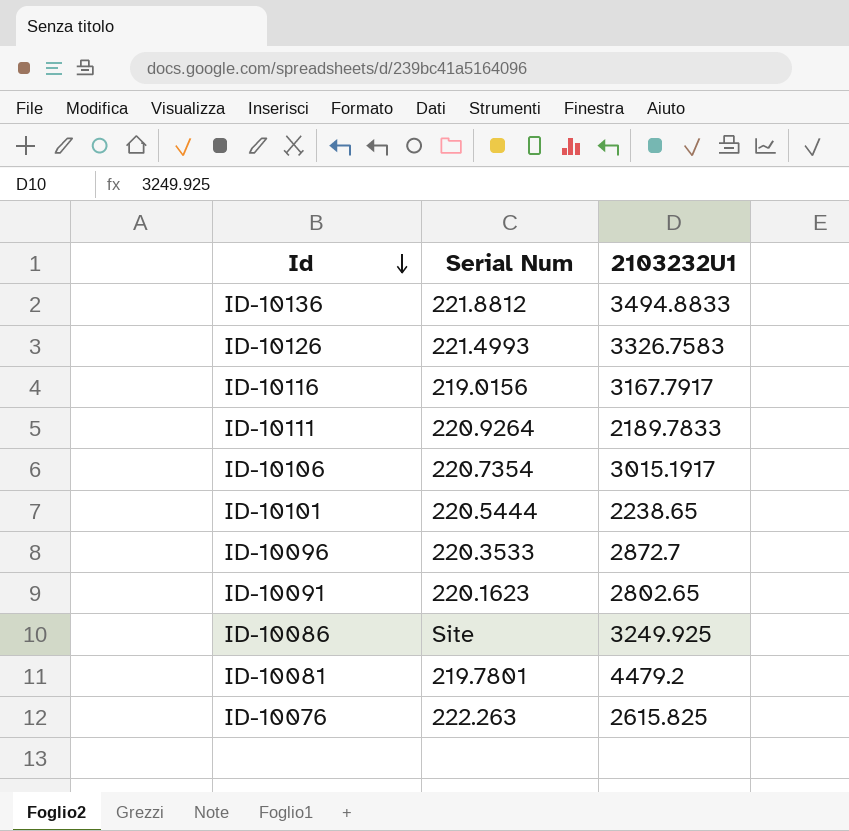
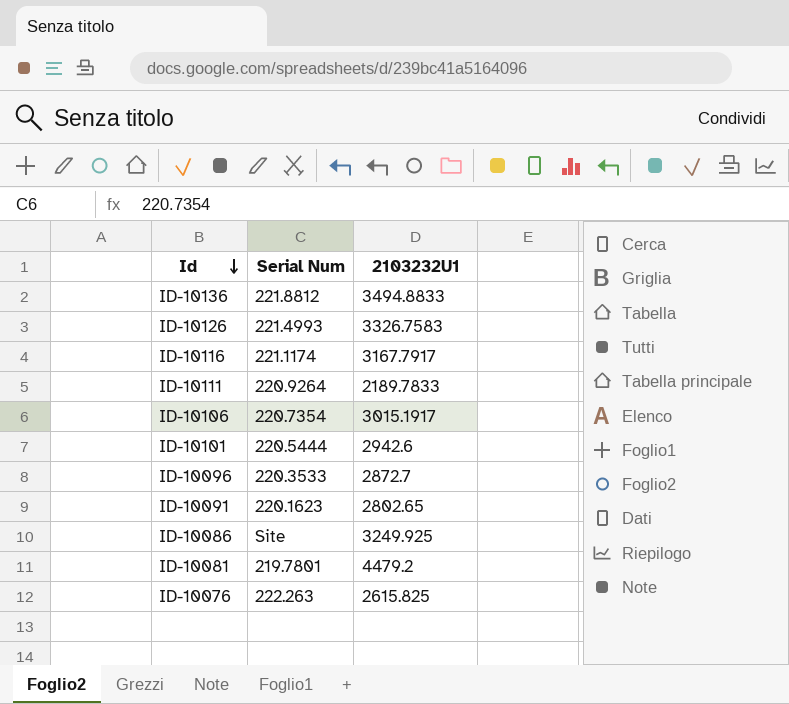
ID-10116 | Serial Num: 219.0156 -> 221.1174
ID-10101 | 2103232U1: 2238.65 -> 2942.6

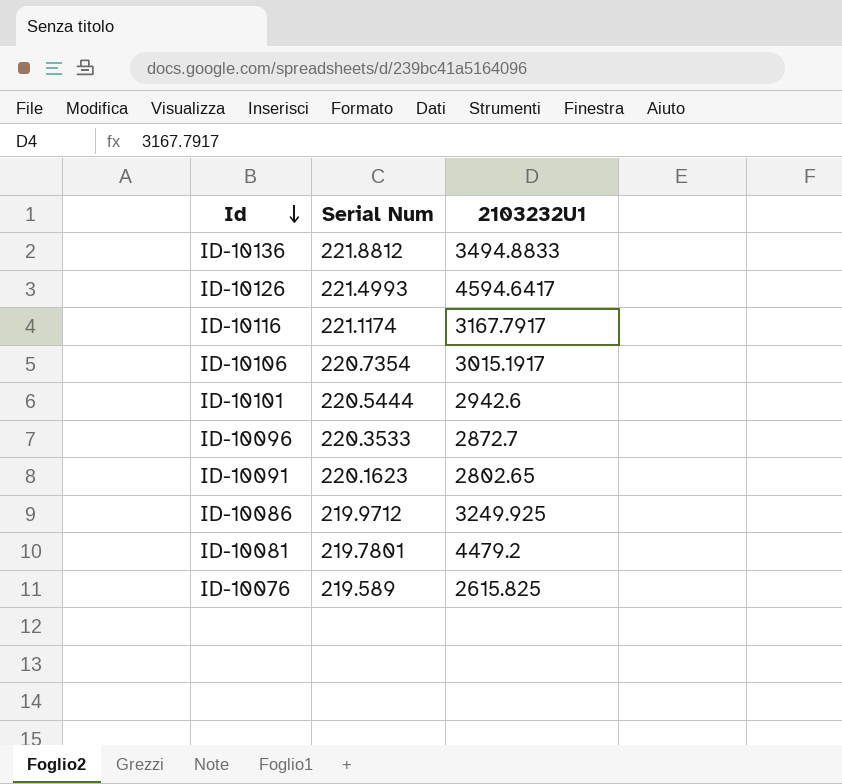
row ID-10111: 220.9264 | 2189.7833 -> none
ID-10126 | 2103232U1: 3326.7583 -> 4594.6417
ID-10086 | Serial Num: Site -> 219.9712
ID-10076 | Serial Num: 222.263 -> 219.589

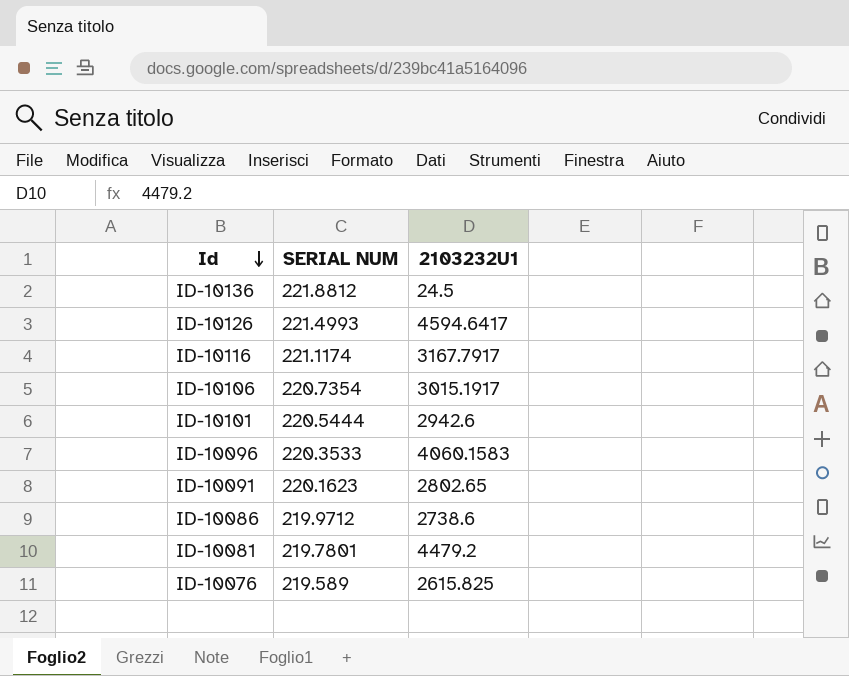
column name: Serial Num -> SERIAL NUM
ID-10136 | 2103232U1: 3494.8833 -> 24.5
ID-10096 | 2103232U1: 2872.7 -> 4060.1583
ID-10086 | 2103232U1: 3249.925 -> 2738.6

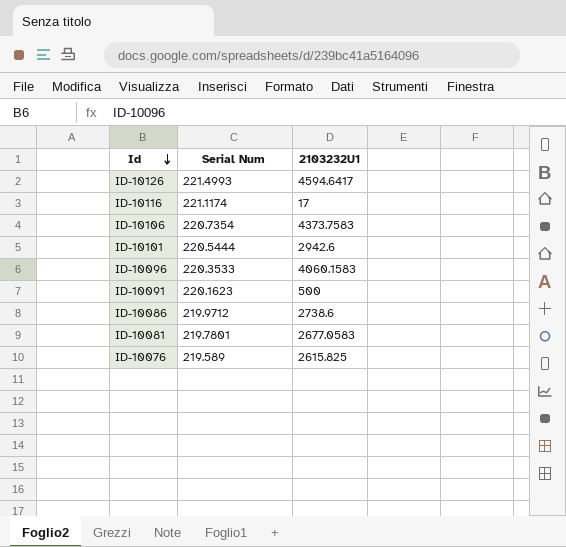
column name: SERIAL NUM -> Serial Num
row ID-10136: 221.8812 | 24.5 -> none
ID-10116 | 2103232U1: 3167.7917 -> 17
ID-10106 | 2103232U1: 3015.1917 -> 4373.7583
ID-10091 | 2103232U1: 2802.65 -> 500
ID-10081 | 2103232U1: 4479.2 -> 2677.0583

